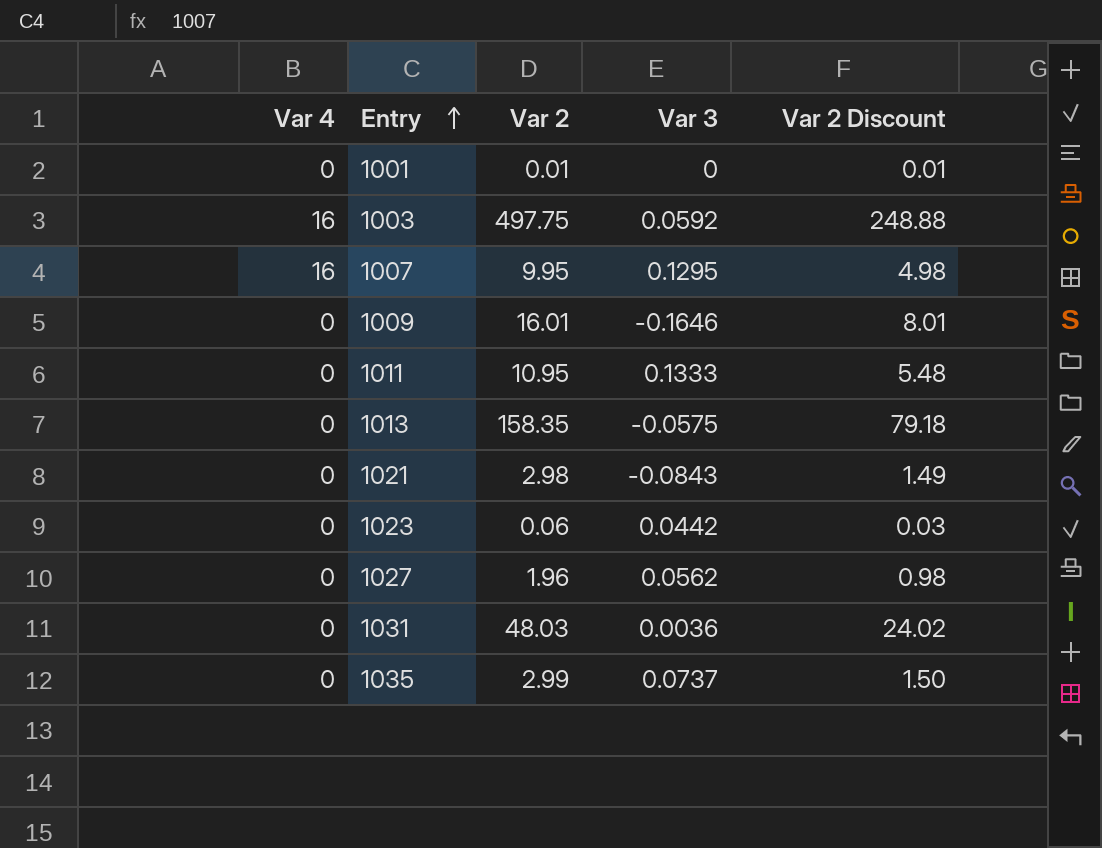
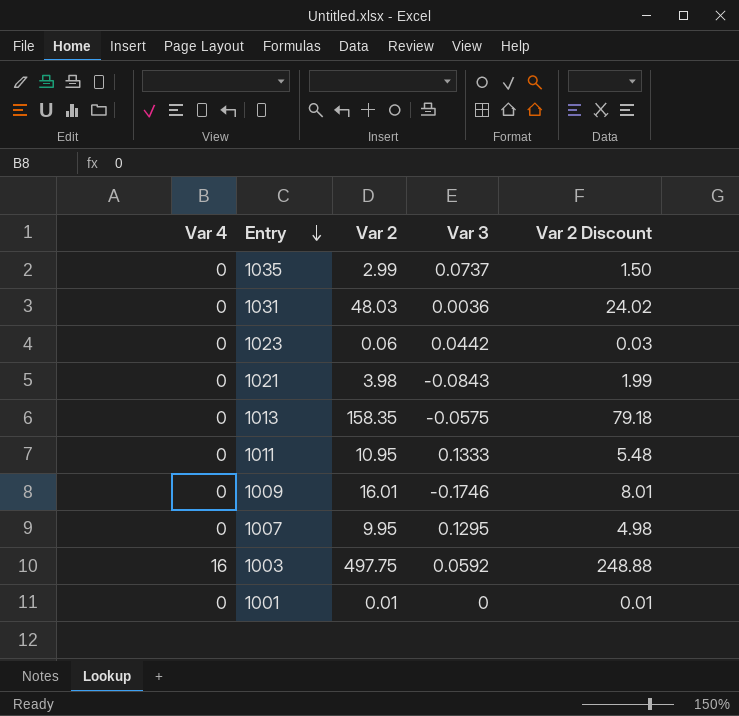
row order: Entry ascending -> Entry descending
row 1027: 0 | 1.96 | 0.0562 | 0.98 -> none
1021 | Var 2: 2.98 -> 3.98
1021 | Var 2 Discount: 1.49 -> 1.99
1009 | Var 3: -0.1646 -> -0.1746
1007 | Var 4: 16 -> 0

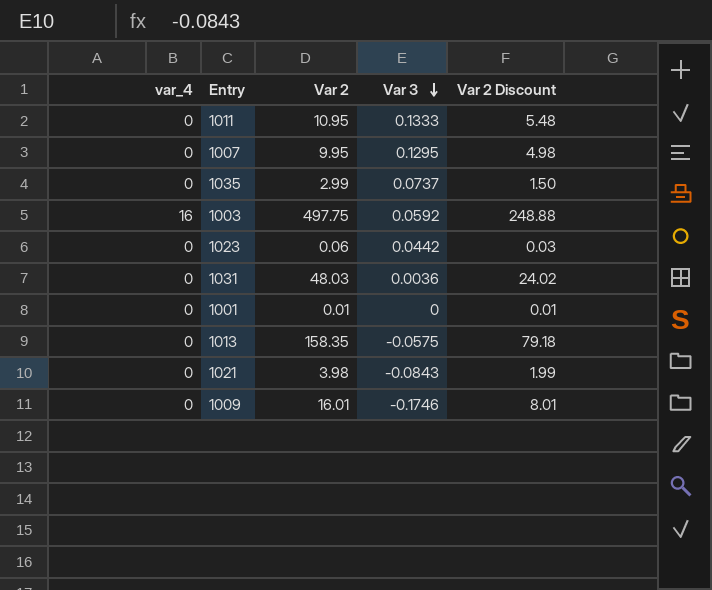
row order: Entry descending -> Var 3 descending
column name: Var 4 -> var_4

